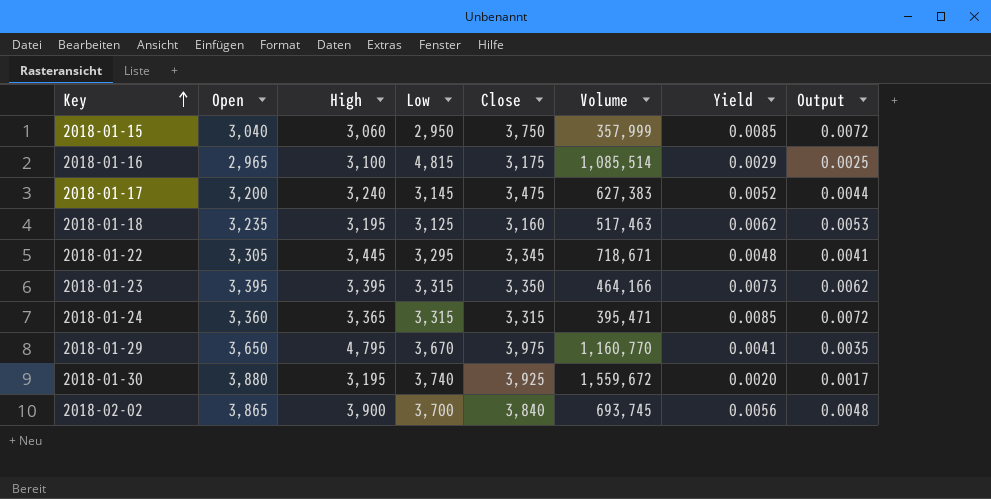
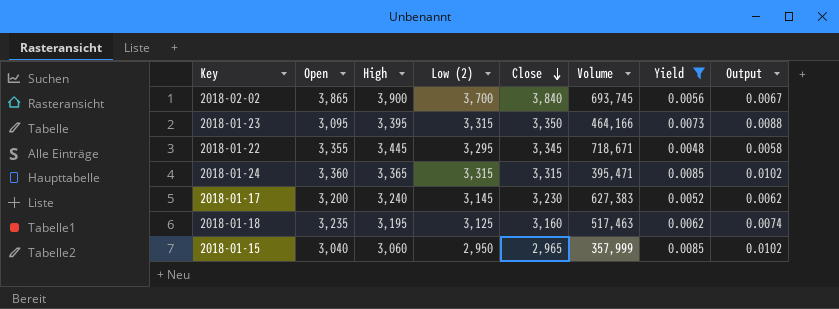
filter: none -> Yield >= 0.0048
row order: Key ascending -> Close descending
column name: Low -> Low (2)
column Output | formula: [Yield] * 0.85 -> [Yield] * 1.2
2018-01-23 | Open: 3,395 -> 3,095
2018-01-22 | Open: 3,305 -> 3,355
2018-01-17 | Close: 3,475 -> 3,230
2018-01-15 | Close: 3,750 -> 2,965

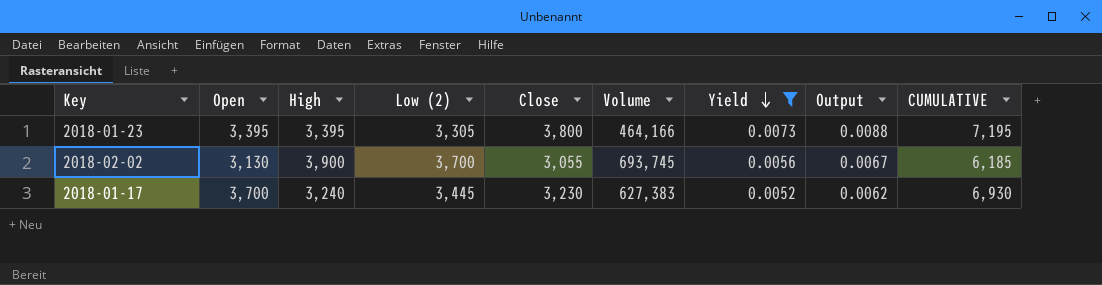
row order: Close descending -> Yield descending
column CUMULATIVE | formula: none -> [Open] + [Close]
row 2018-01-22: 3,355 | 3,445 | 3,295 | 3,345 | 718,671 | 0.0048 | 0.0058 -> none
row 2018-01-24: 3,360 | 3,365 | 3,315 | 3,315 | 395,471 | 0.0085 | 0.0102 -> none
row 2018-01-18: 3,235 | 3,195 | 3,125 | 3,160 | 517,463 | 0.0062 | 0.0074 -> none
row 2018-01-15: 3,040 | 3,060 | 2,950 | 2,965 | 357,999 | 0.0085 | 0.0102 -> none
2018-01-23 | Open: 3,095 -> 3,395
2018-01-23 | Low (2): 3,315 -> 3,305
2018-01-23 | Close: 3,350 -> 3,800
2018-02-02 | Open: 3,865 -> 3,130
2018-02-02 | Close: 3,840 -> 3,055
2018-01-17 | Open: 3,200 -> 3,700
2018-01-17 | Low (2): 3,145 -> 3,445

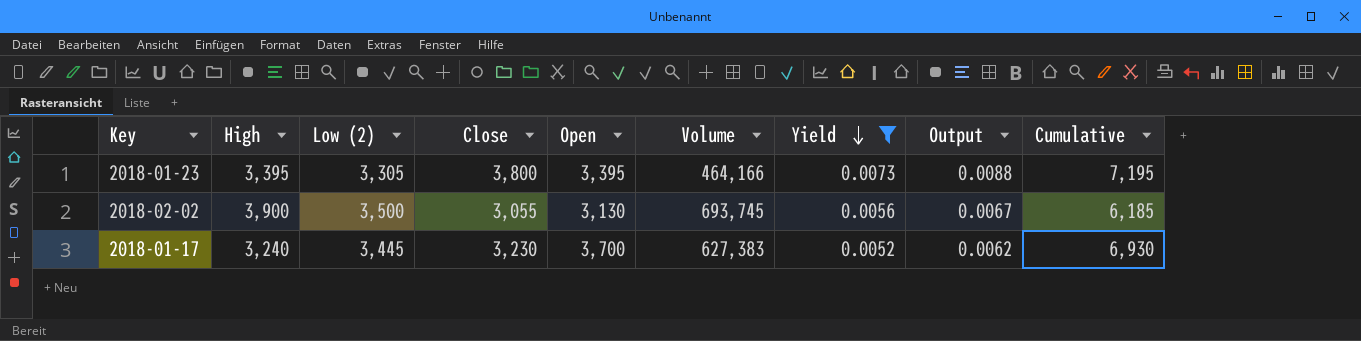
column Open | position: 2 -> 5
column name: CUMULATIVE -> Cumulative
2018-02-02 | Low (2): 3,700 -> 3,500

